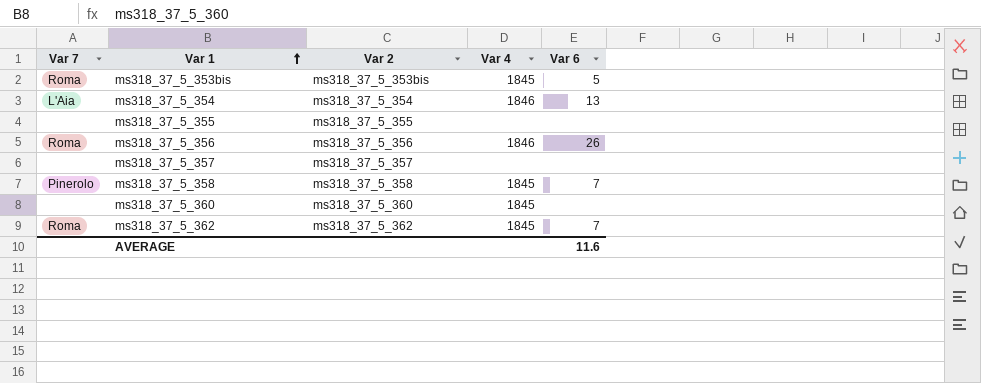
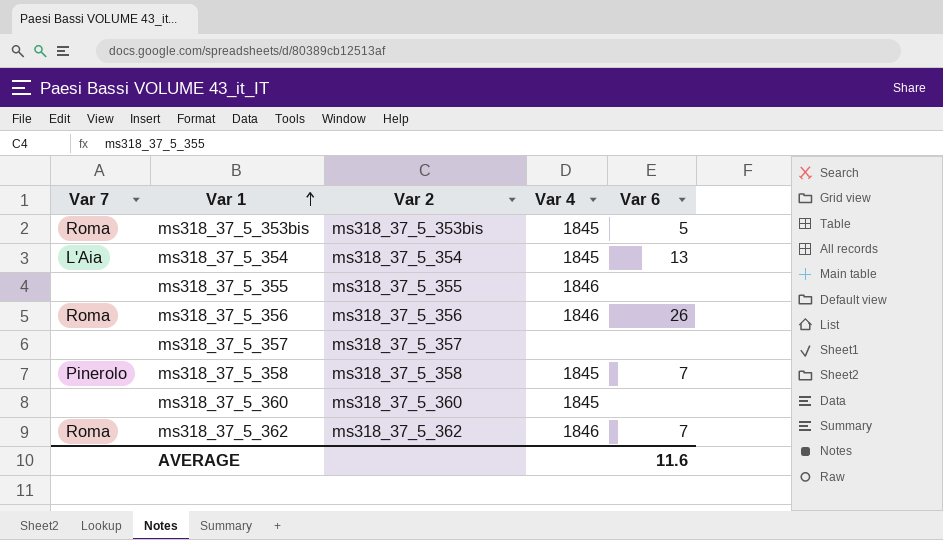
ms318_37_5_354 | Var 4: 1846 -> 1845
ms318_37_5_355 | Var 4: none -> 1846
ms318_37_5_362 | Var 4: 1845 -> 1846

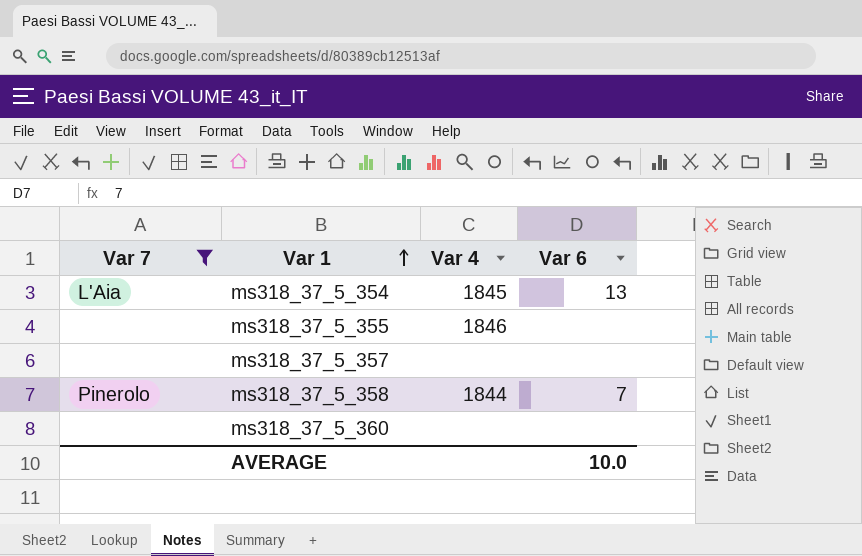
filter: none -> Var 7 != Roma
column Var 2 | position: 3 -> none
ms318_37_5_358 | Var 4: 1845 -> 1844
ms318_37_5_360 | Var 4: 1845 -> none
AVERAGE | Var 6: 11.6 -> 10.0

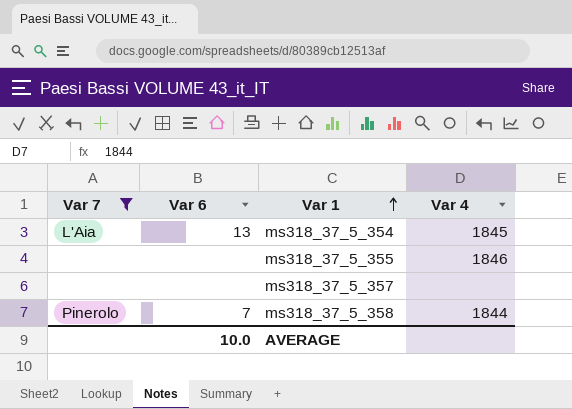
column Var 6 | position: 4 -> 2
row ms318_37_5_360: none | none | none -> none

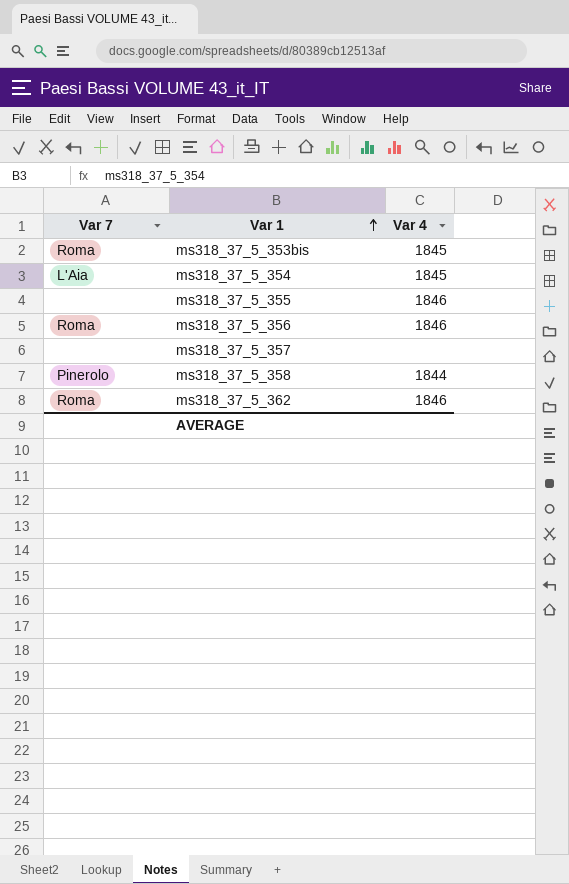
filter: Var 7 != Roma -> none
column Var 6 | position: 2 -> none

